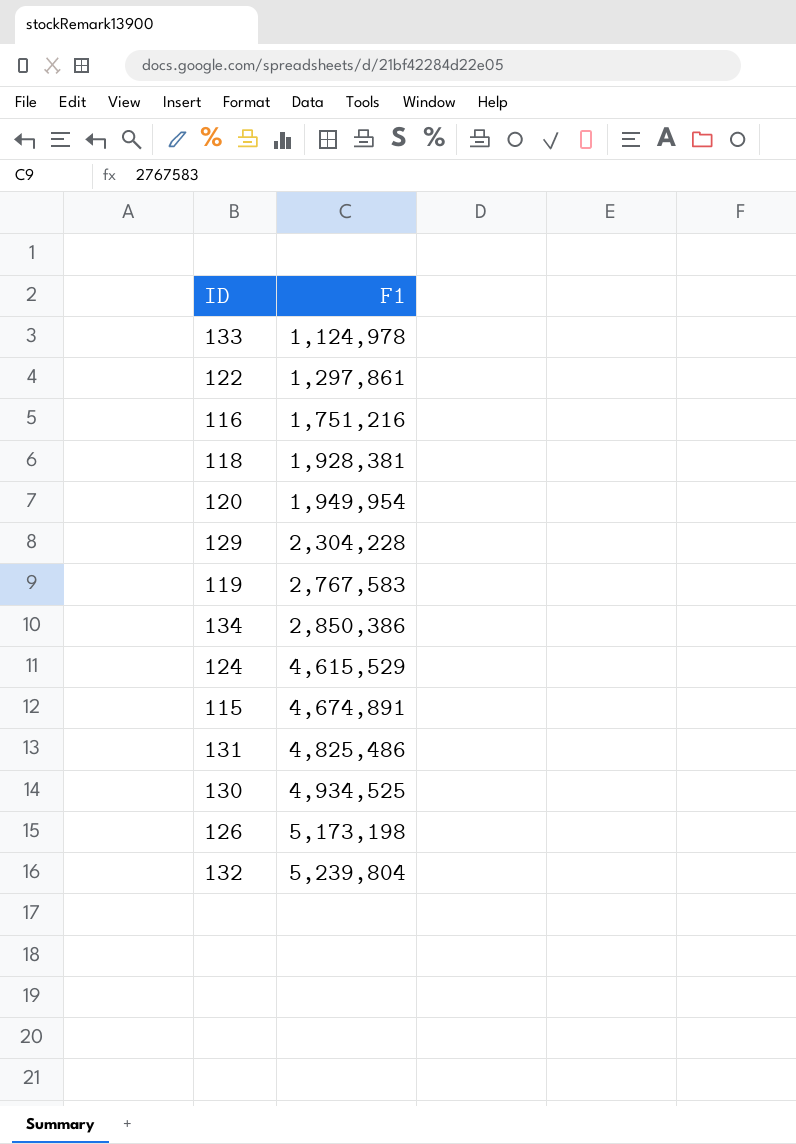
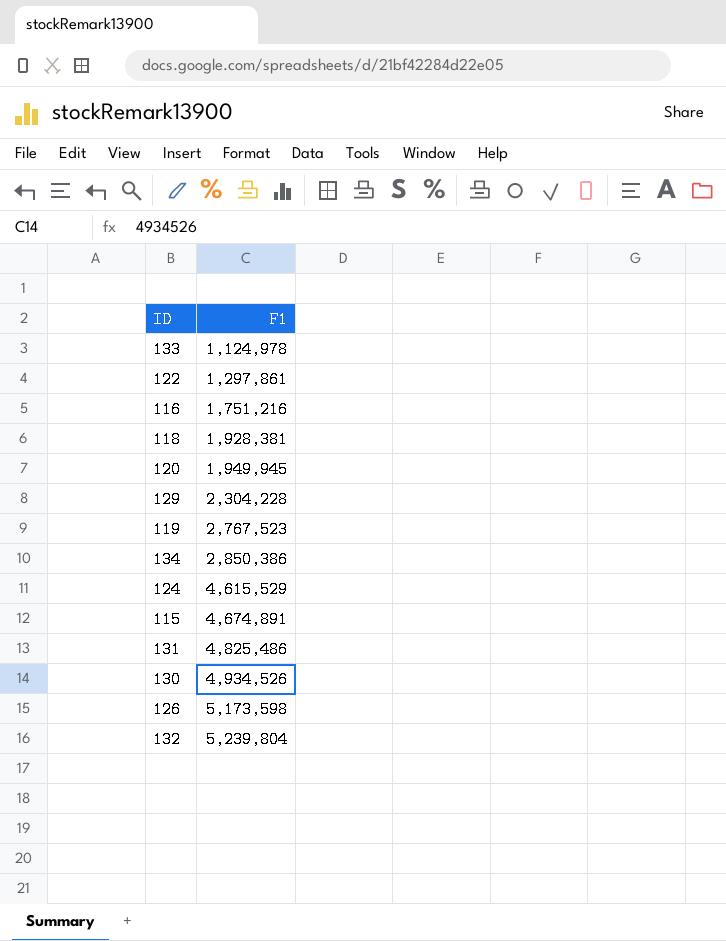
120 | F1: 1,949,954 -> 1,949,945
119 | F1: 2,767,583 -> 2,767,523
130 | F1: 4,934,525 -> 4,934,526
126 | F1: 5,173,198 -> 5,173,598

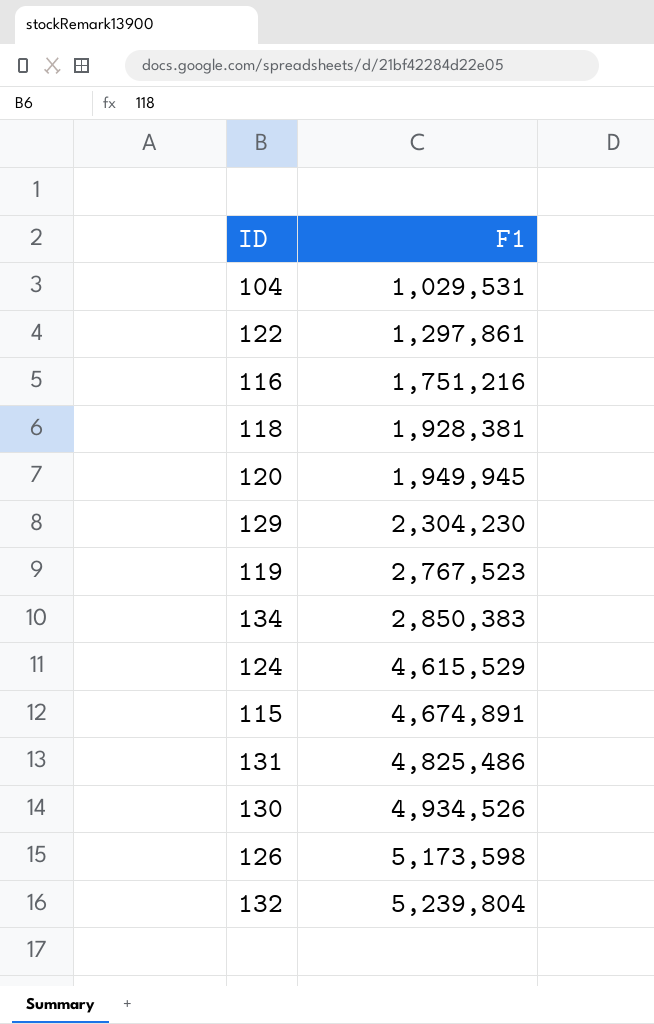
row 133: 1,124,978 -> none
row 104: none -> 1,029,531
129 | F1: 2,304,228 -> 2,304,230
134 | F1: 2,850,386 -> 2,850,383

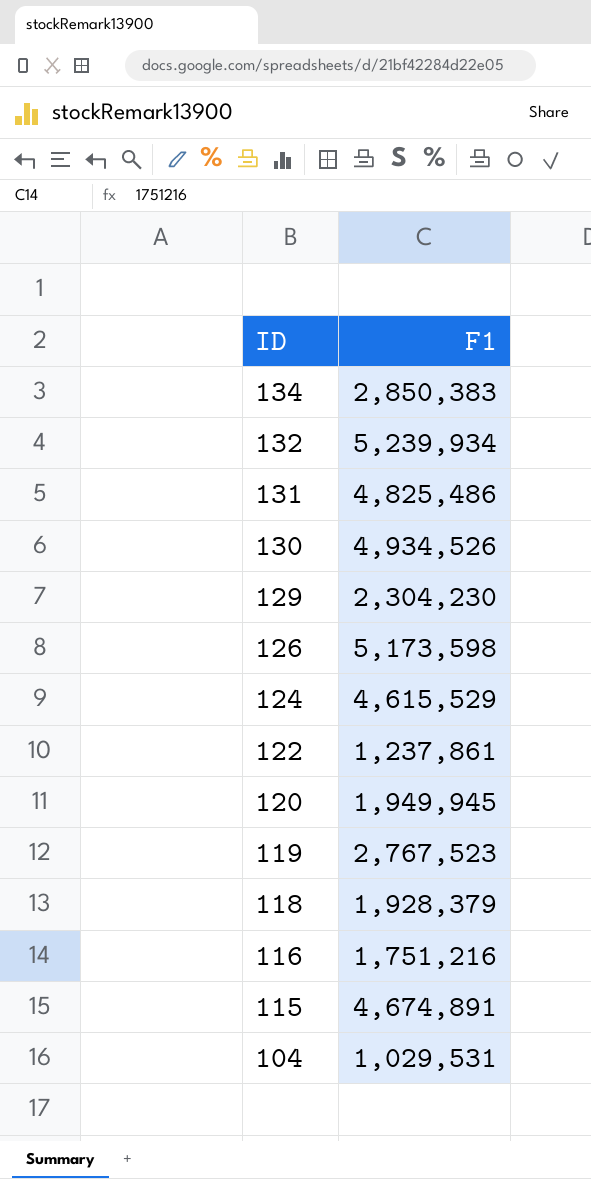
row order: F1 ascending -> ID descending
132 | F1: 5,239,804 -> 5,239,934
122 | F1: 1,297,861 -> 1,237,861
118 | F1: 1,928,381 -> 1,928,379

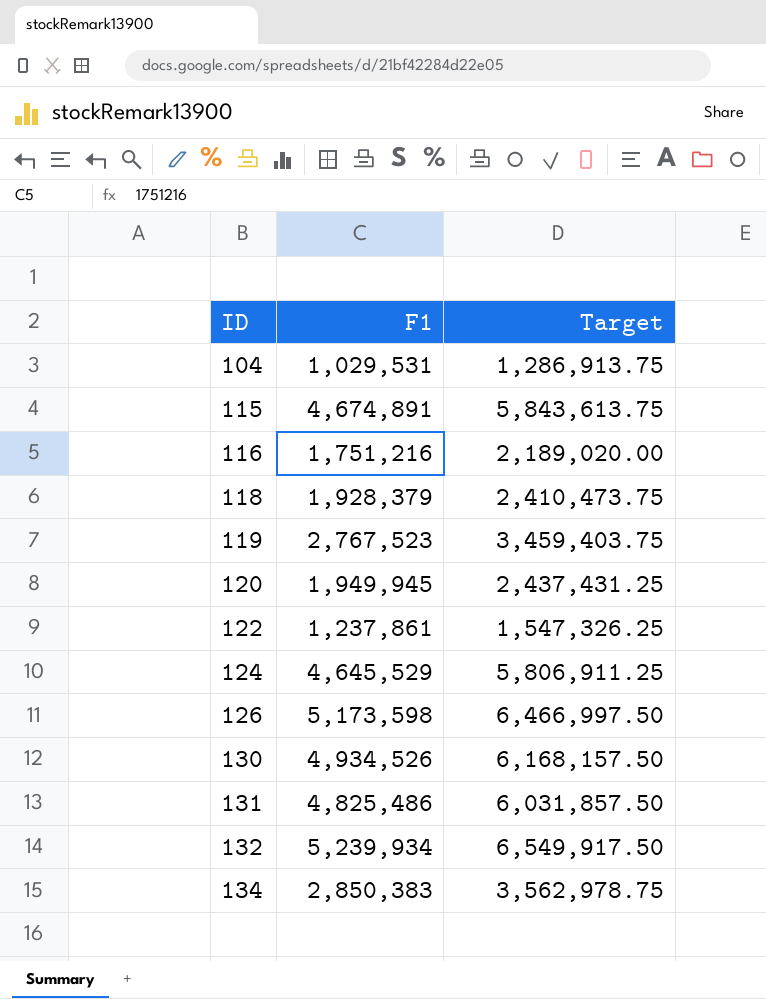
row order: ID descending -> ID ascending
column Target | formula: none -> [F1] * 1.25
row 129: 2,304,230 -> none
124 | F1: 4,615,529 -> 4,645,529

